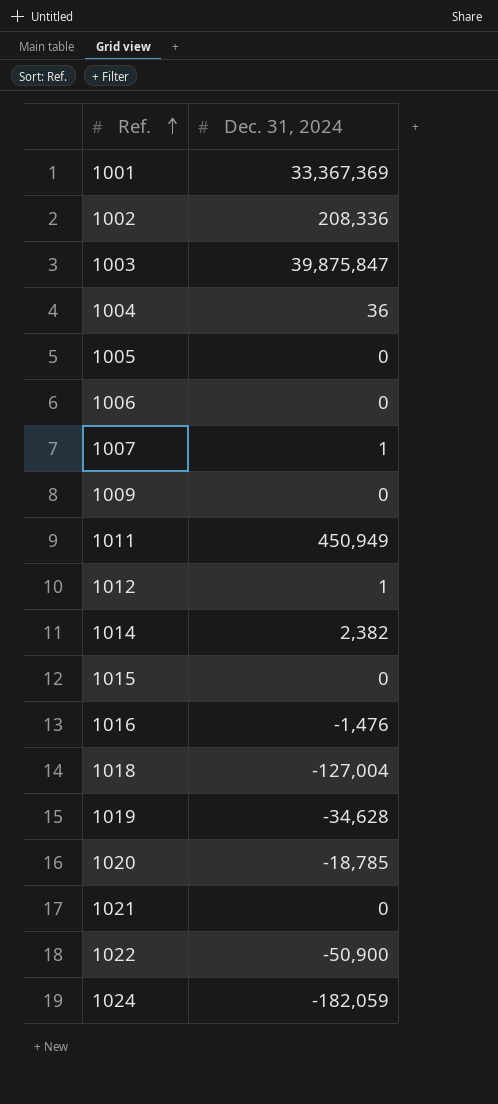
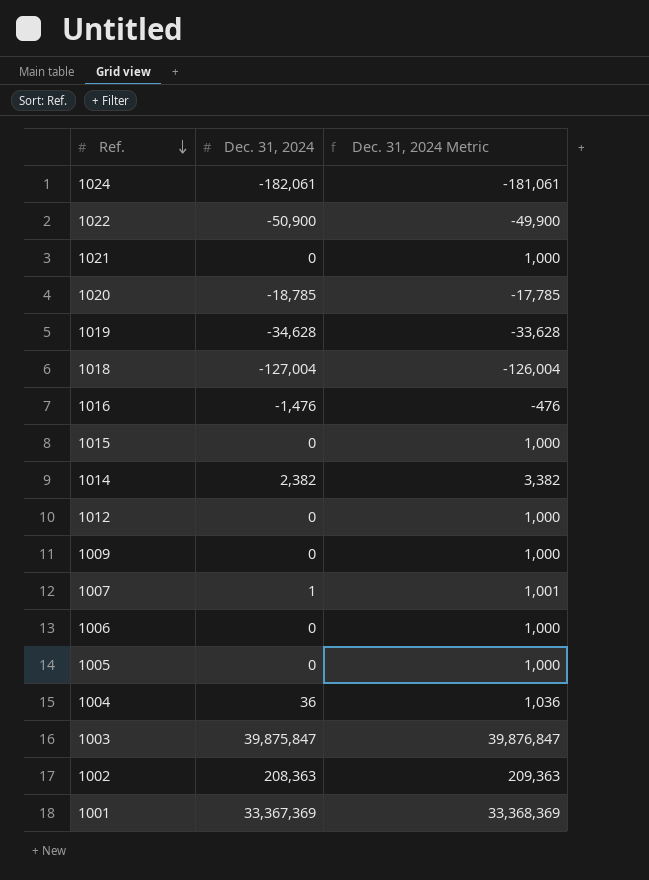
row order: Ref. ascending -> Ref. descending
column Dec. 31, 2024 Metric | formula: none -> [Dec. 31, 2024] + 1000
row 1011: 450,949 -> none
1024 | Dec. 31, 2024: -182,059 -> -182,061
1012 | Dec. 31, 2024: 1 -> 0
1002 | Dec. 31, 2024: 208,336 -> 208,363

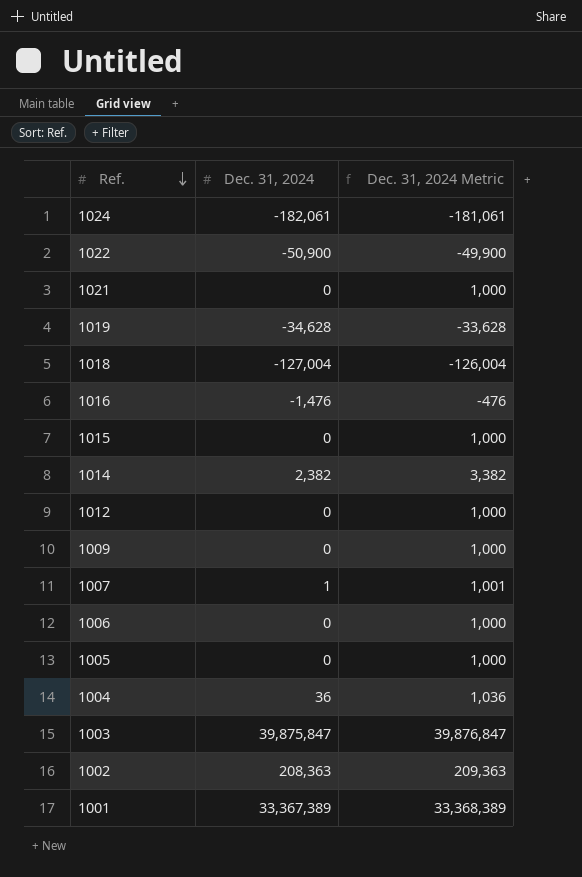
row 1020: -18,785 | -17,785 -> none
1001 | Dec. 31, 2024: 33,367,369 -> 33,367,389
1001 | Dec. 31, 2024 Metric: 33,368,369 -> 33,368,389

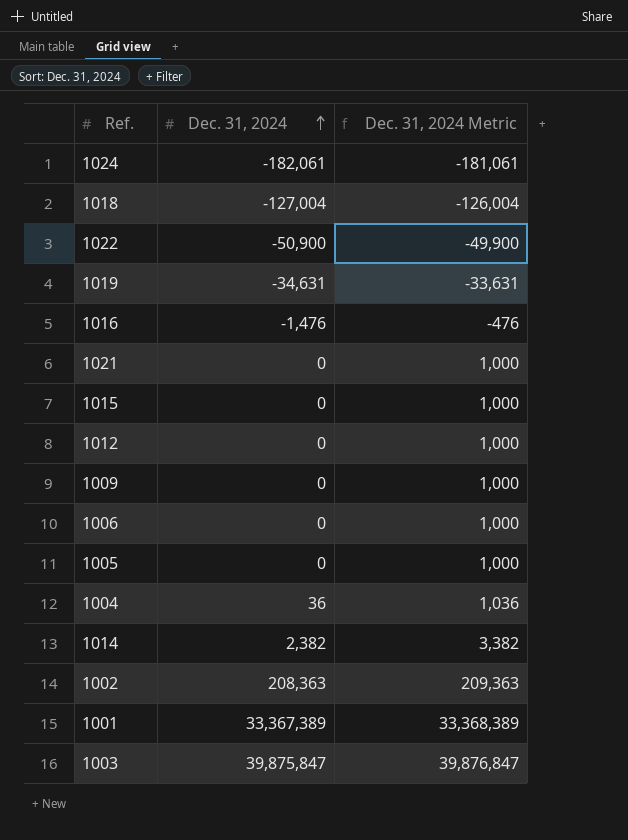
row order: Ref. descending -> Dec. 31, 2024 ascending
row 1007: 1 | 1,001 -> none
1019 | Dec. 31, 2024: -34,628 -> -34,631
1019 | Dec. 31, 2024 Metric: -33,628 -> -33,631

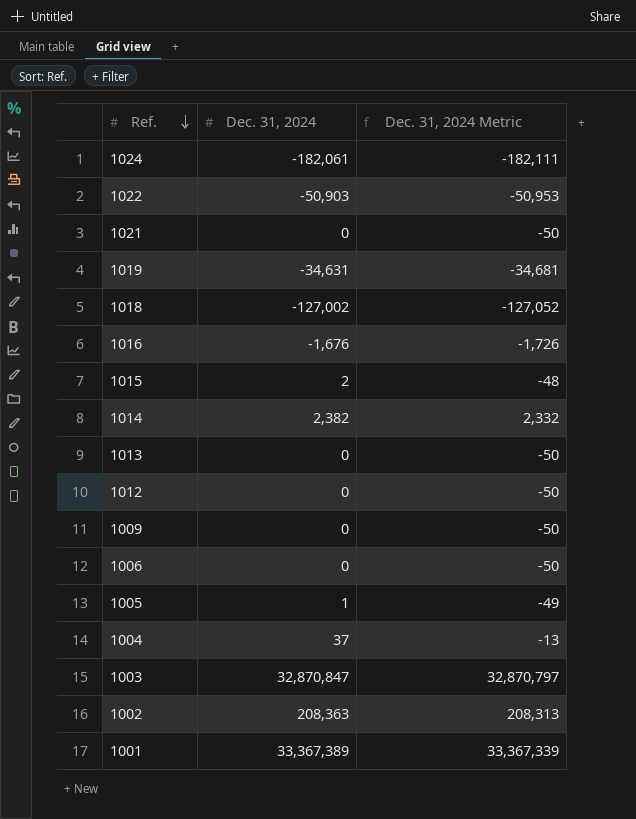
row order: Dec. 31, 2024 ascending -> Ref. descending
column Dec. 31, 2024 Metric | formula: [Dec. 31, 2024] + 1000 -> [Dec. 31, 2024] - 50
1022 | Dec. 31, 2024: -50,900 -> -50,903
1018 | Dec. 31, 2024: -127,004 -> -127,002
1016 | Dec. 31, 2024: -1,476 -> -1,676
1015 | Dec. 31, 2024: 0 -> 2
row 1013: none -> 0 | -50
1005 | Dec. 31, 2024: 0 -> 1
1004 | Dec. 31, 2024: 36 -> 37
1003 | Dec. 31, 2024: 39,875,847 -> 32,870,847

